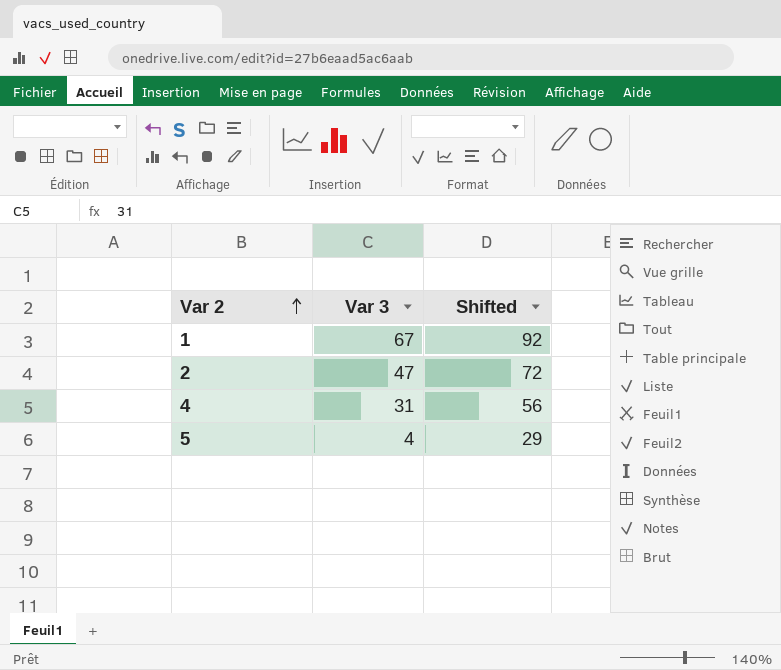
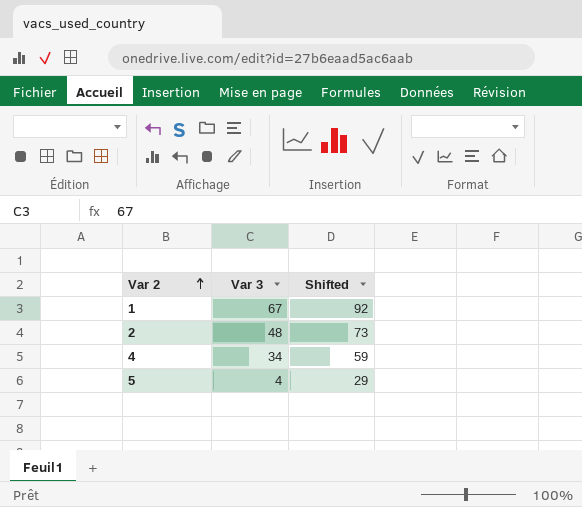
2 | Var 3: 47 -> 48
2 | Shifted: 72 -> 73
4 | Var 3: 31 -> 34
4 | Shifted: 56 -> 59

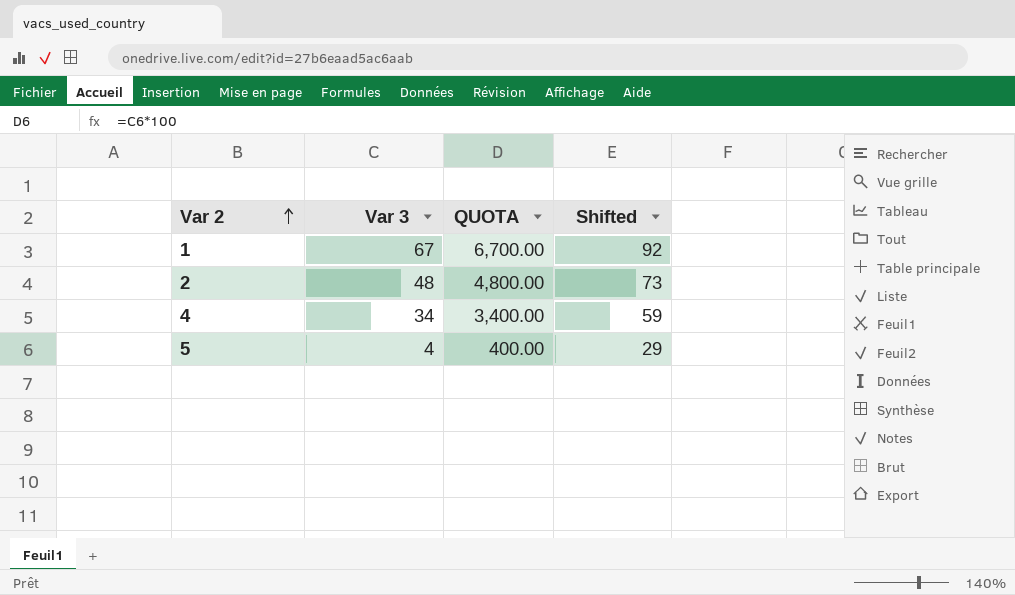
column QUOTA | formula: none -> [Var 3] * 100

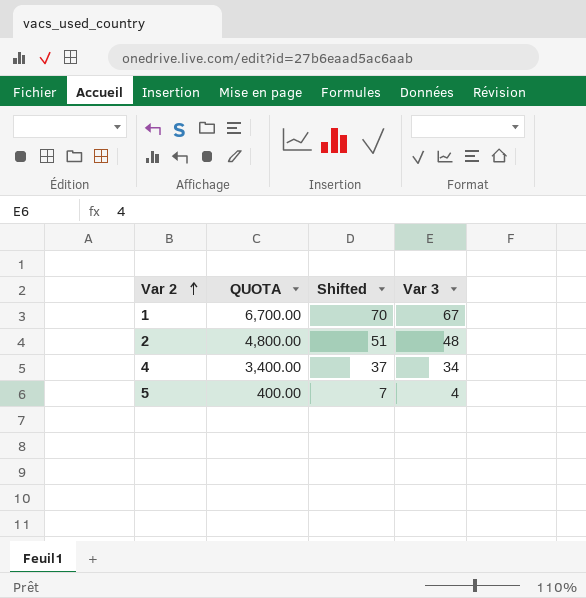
column Shifted | formula: [Var 3] + 25 -> [Var 3] + 3
column Var 3 | position: 2 -> 4

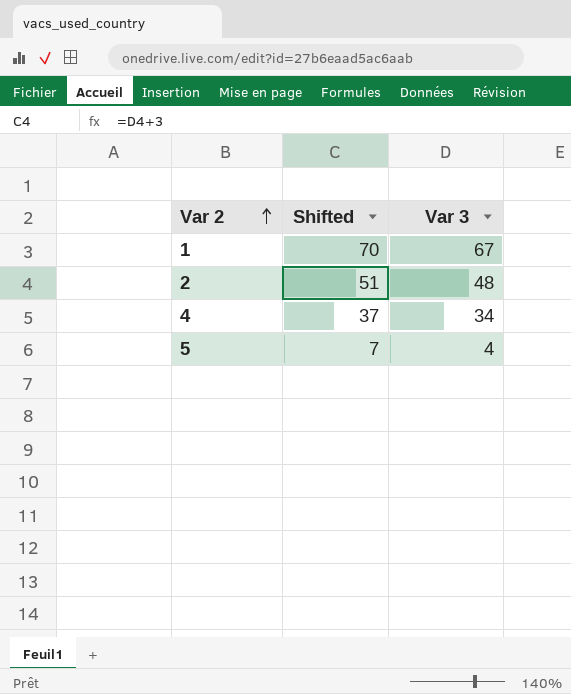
column QUOTA | formula: [Var 3] * 100 -> none

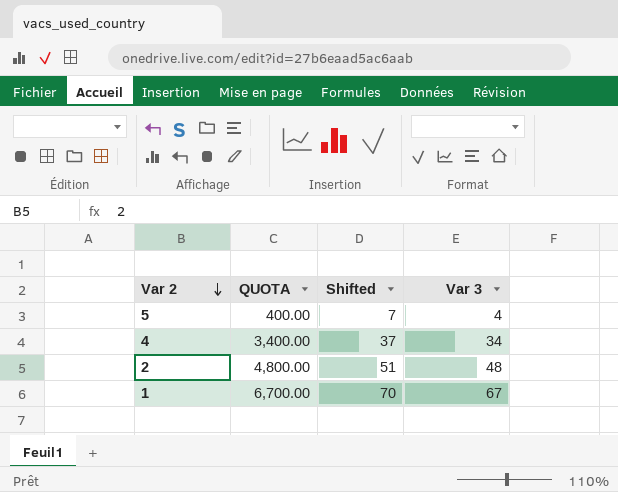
row order: Var 2 ascending -> Var 2 descending
column QUOTA | formula: none -> [Var 3] * 100

